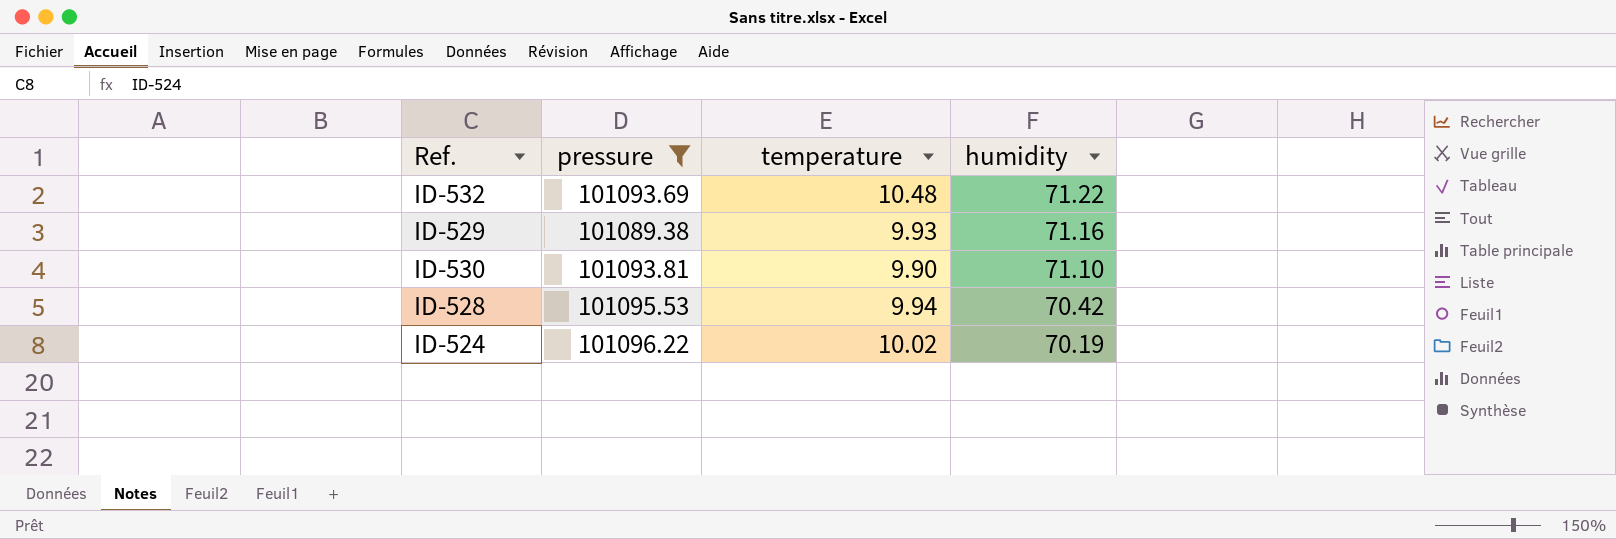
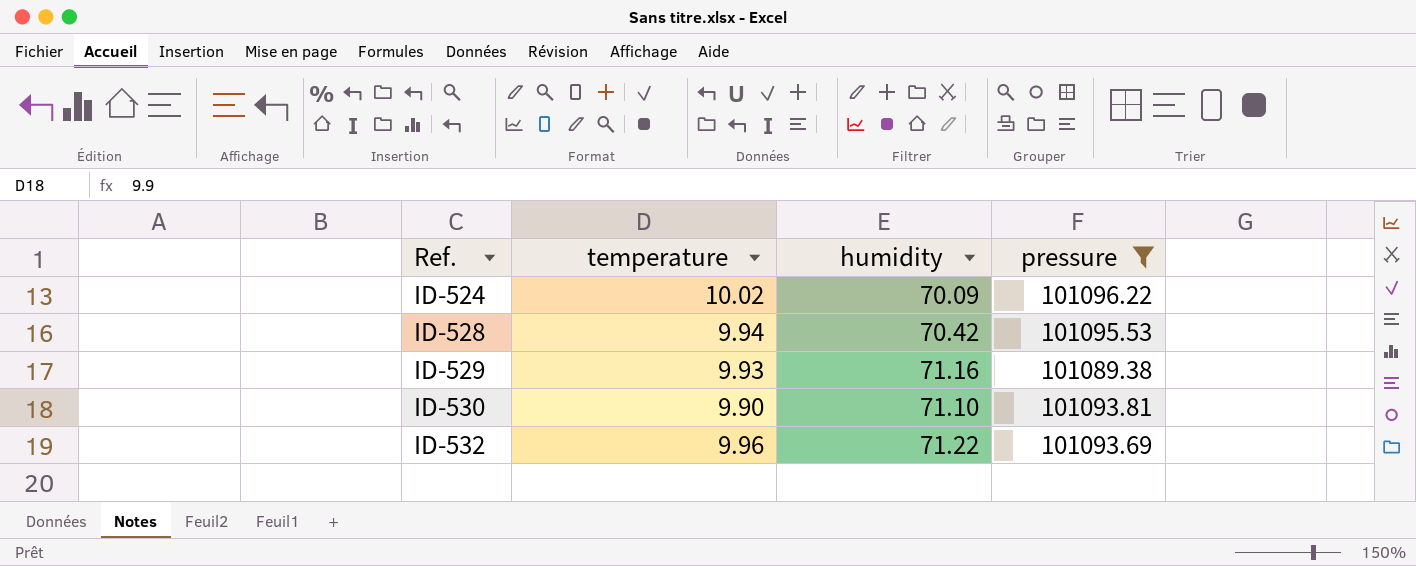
row order: humidity descending -> Ref. ascending
column pressure | position: 2 -> 4
ID-524 | humidity: 70.19 -> 70.09
ID-532 | temperature: 10.48 -> 9.96

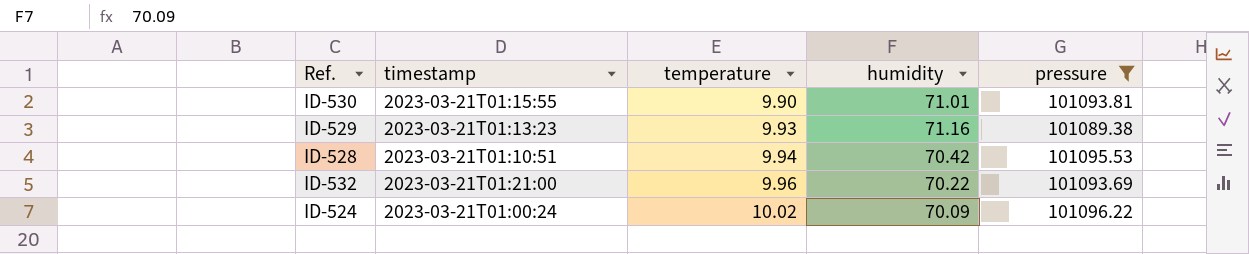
row order: Ref. ascending -> temperature ascending
column timestamp | position: none -> 2
ID-530 | humidity: 71.10 -> 71.01
ID-532 | humidity: 71.22 -> 70.22

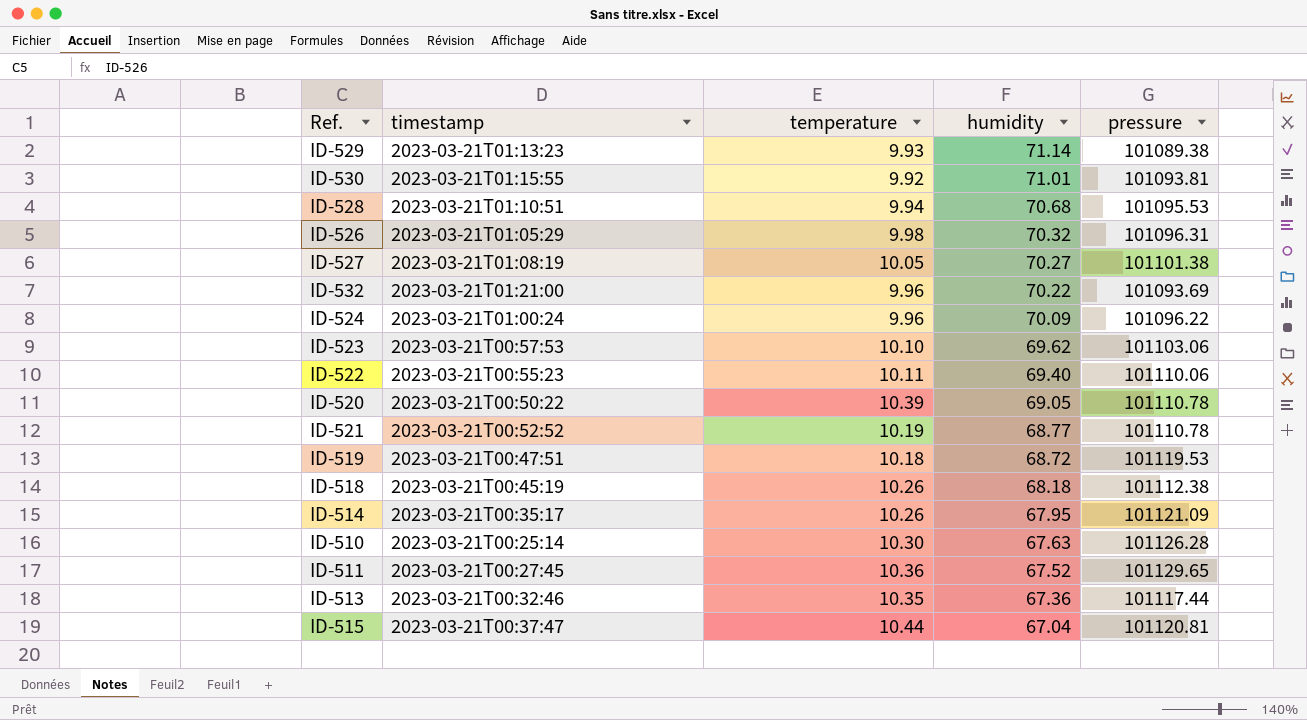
filter: pressure <= 101096.22 -> none
row order: temperature ascending -> humidity descending
ID-529 | humidity: 71.16 -> 71.14
ID-530 | temperature: 9.90 -> 9.92
ID-528 | humidity: 70.42 -> 70.68
ID-524 | temperature: 10.02 -> 9.96

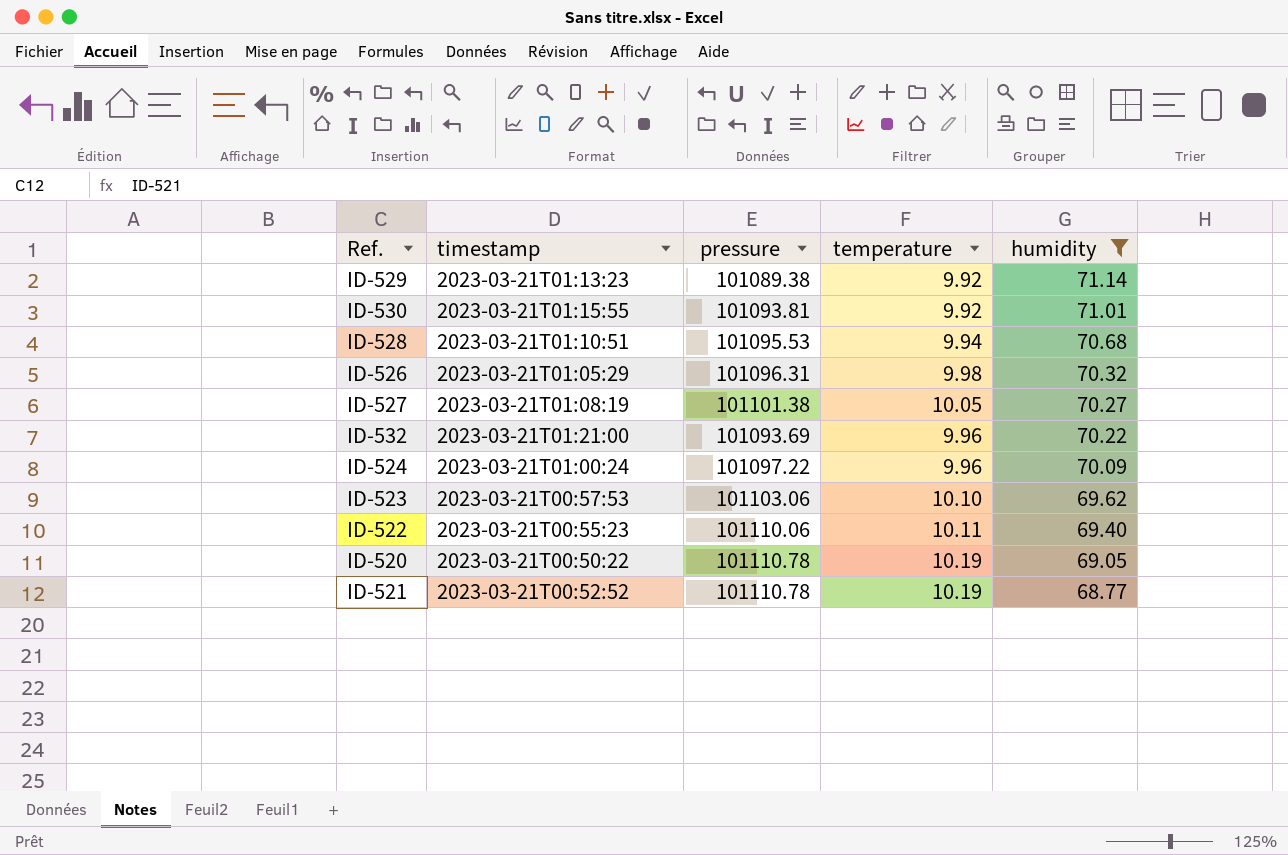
filter: none -> humidity >= 68.77
column pressure | position: 5 -> 3
ID-529 | temperature: 9.93 -> 9.92
ID-524 | pressure: 101096.22 -> 101097.22
ID-520 | temperature: 10.39 -> 10.19

